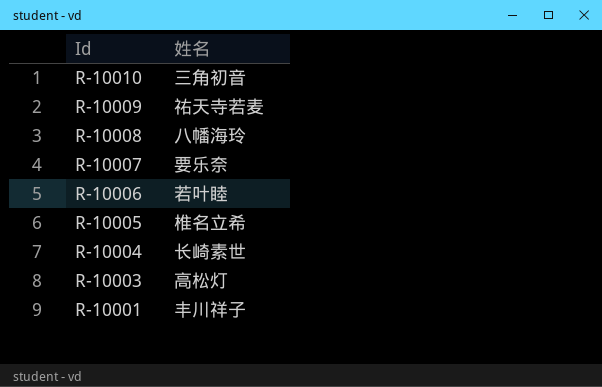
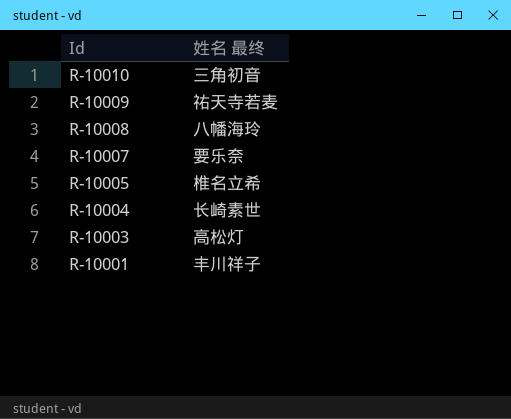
column name: 姓名 -> 姓名 最终
row R-10006: 若叶睦 -> none

